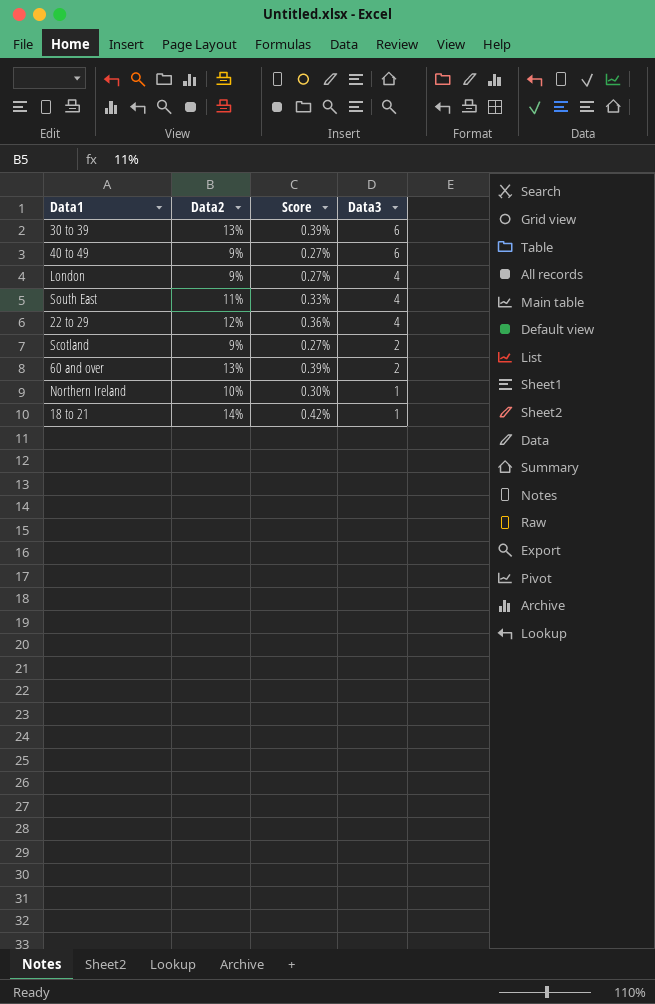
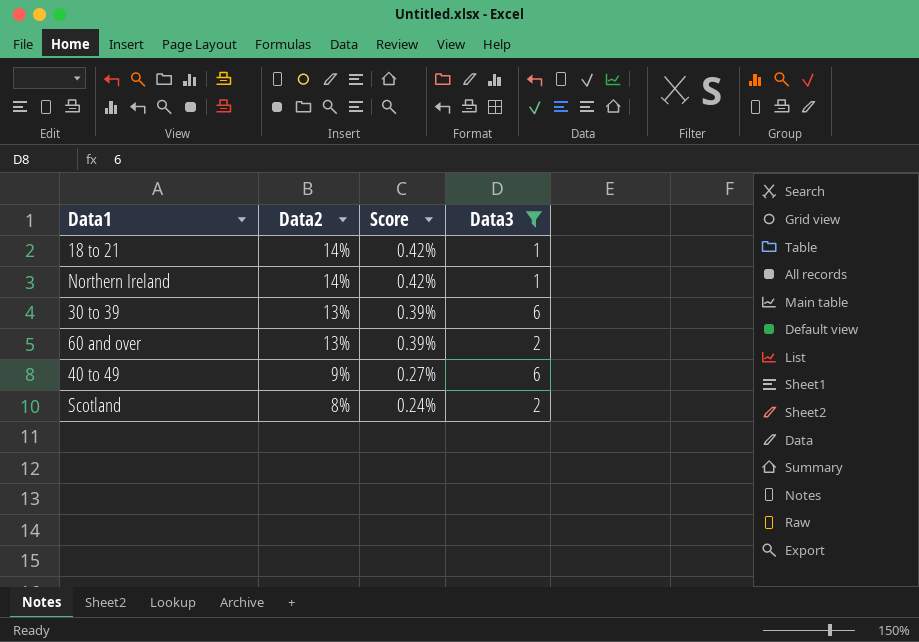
filter: none -> Data3 != 4
row order: Data3 descending -> Data2 descending
Northern Ireland | Data2: 10% -> 14%
Northern Ireland | Score: 0.30% -> 0.42%
Scotland | Data2: 9% -> 8%
Scotland | Score: 0.27% -> 0.24%

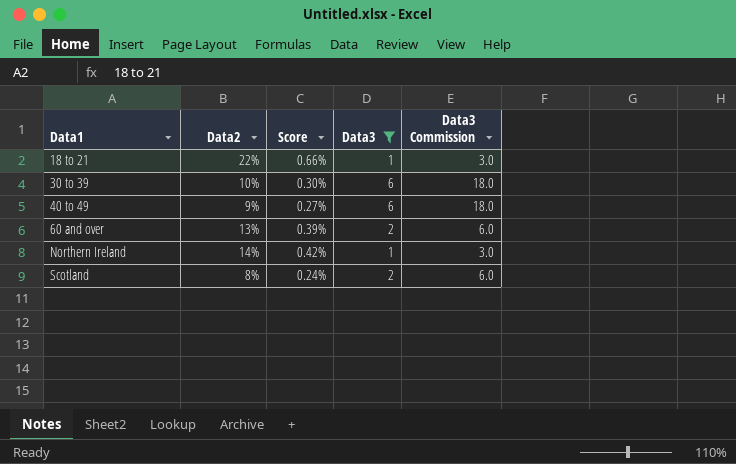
row order: Data2 descending -> Data1 ascending
column Data3 Commission | formula: none -> [Data3] * 3
18 to 21 | Data2: 14% -> 22%
18 to 21 | Score: 0.42% -> 0.66%
30 to 39 | Data2: 13% -> 10%
30 to 39 | Score: 0.39% -> 0.30%

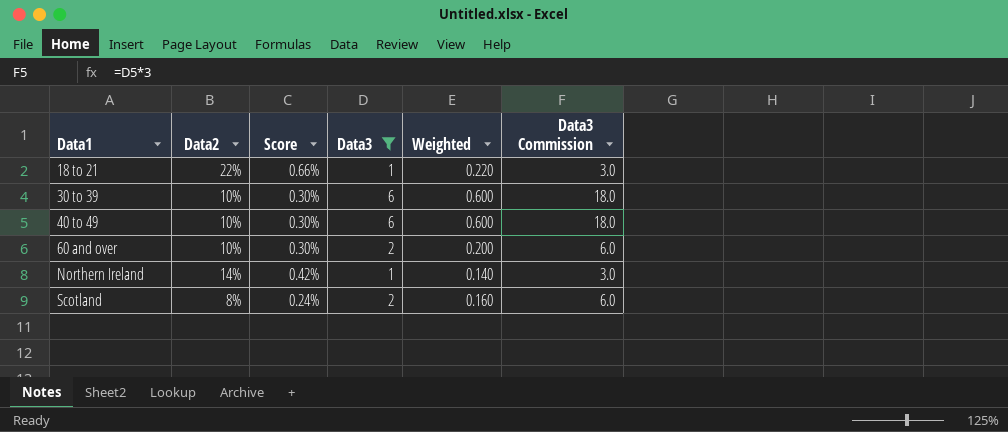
column Weighted | formula: none -> [Data2] * [Data3]
40 to 49 | Data2: 9% -> 10%
40 to 49 | Score: 0.27% -> 0.30%
60 and over | Data2: 13% -> 10%
60 and over | Score: 0.39% -> 0.30%

